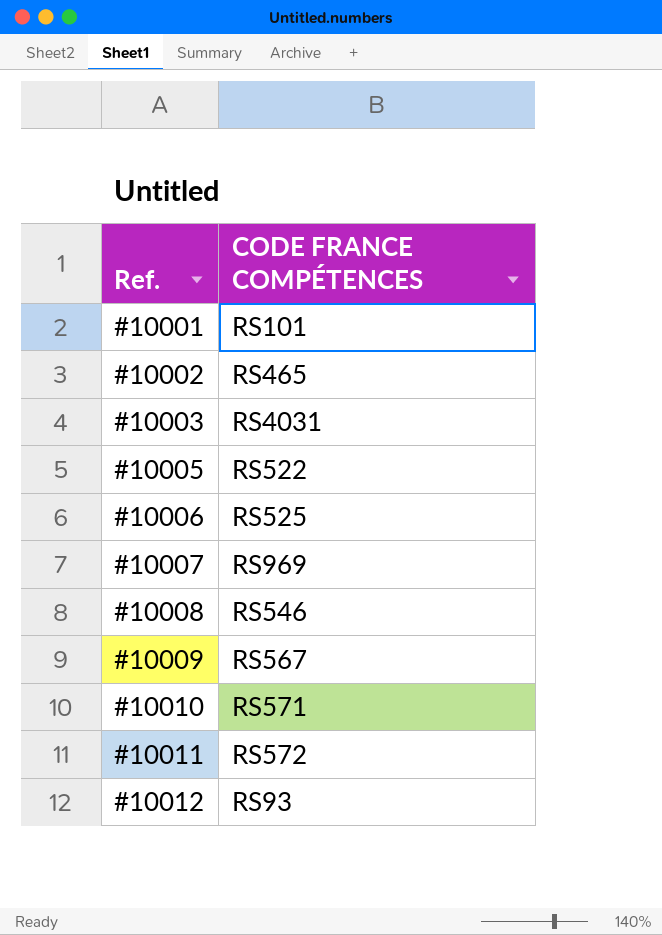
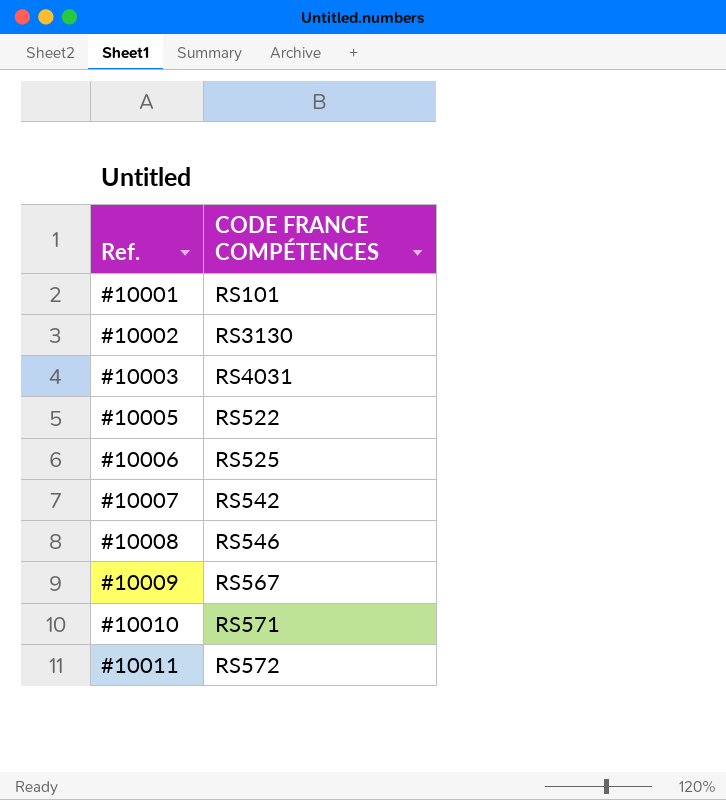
row #10012: RS93 -> none
#10002 | CODE FRANCE COMPÉTENCES: RS465 -> RS3130
#10007 | CODE FRANCE COMPÉTENCES: RS969 -> RS542

